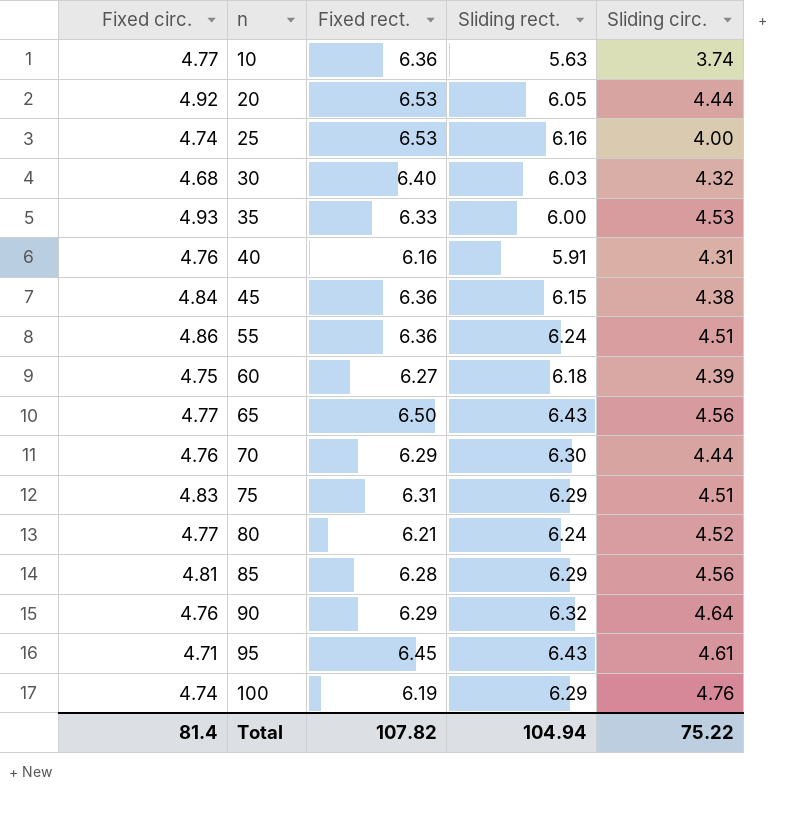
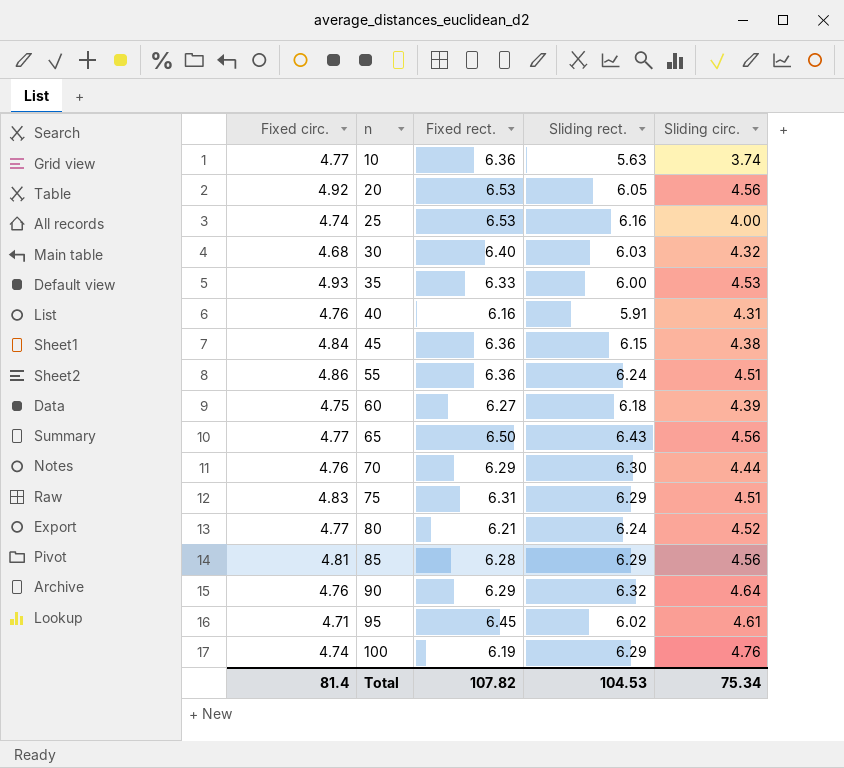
20 | Sliding circ.: 4.44 -> 4.56
95 | Sliding rect.: 6.43 -> 6.02
Total | Sliding rect.: 104.94 -> 104.53
Total | Sliding circ.: 75.22 -> 75.34

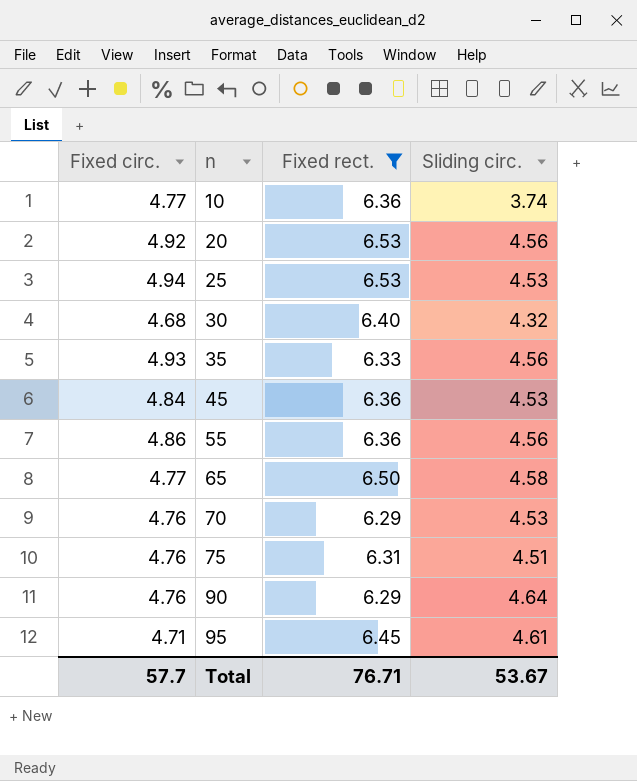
filter: none -> Fixed rect. >= 6.29
column Sliding rect. | position: 4 -> none
25 | Fixed circ.: 4.74 -> 4.94
25 | Sliding circ.: 4.00 -> 4.53
35 | Sliding circ.: 4.53 -> 4.56
45 | Sliding circ.: 4.38 -> 4.53
55 | Sliding circ.: 4.51 -> 4.56
65 | Sliding circ.: 4.56 -> 4.58
70 | Sliding circ.: 4.44 -> 4.53
75 | Fixed circ.: 4.83 -> 4.76
Total | Fixed circ.: 81.4 -> 57.7
Total | Fixed rect.: 107.82 -> 76.71
Total | Sliding circ.: 75.34 -> 53.67

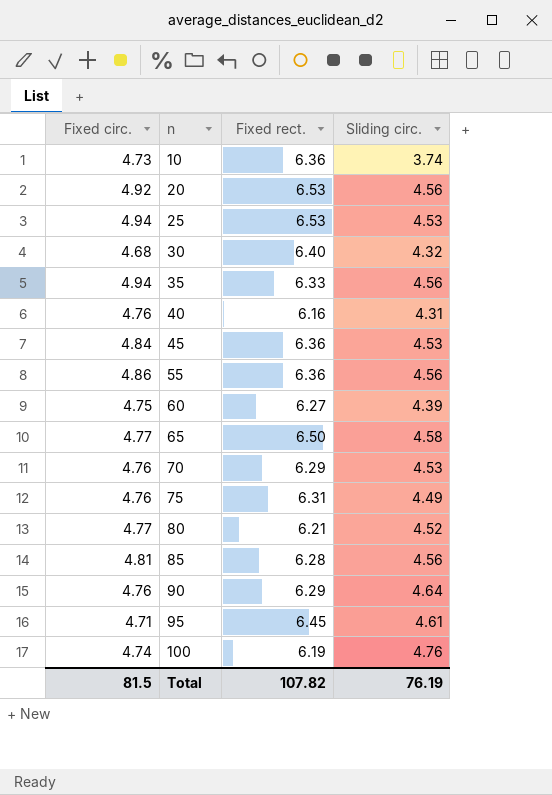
filter: Fixed rect. >= 6.29 -> none
10 | Fixed circ.: 4.77 -> 4.73
35 | Fixed circ.: 4.93 -> 4.94
75 | Sliding circ.: 4.51 -> 4.49
Total | Fixed circ.: 57.7 -> 81.5
Total | Fixed rect.: 76.71 -> 107.82
Total | Sliding circ.: 53.67 -> 76.19

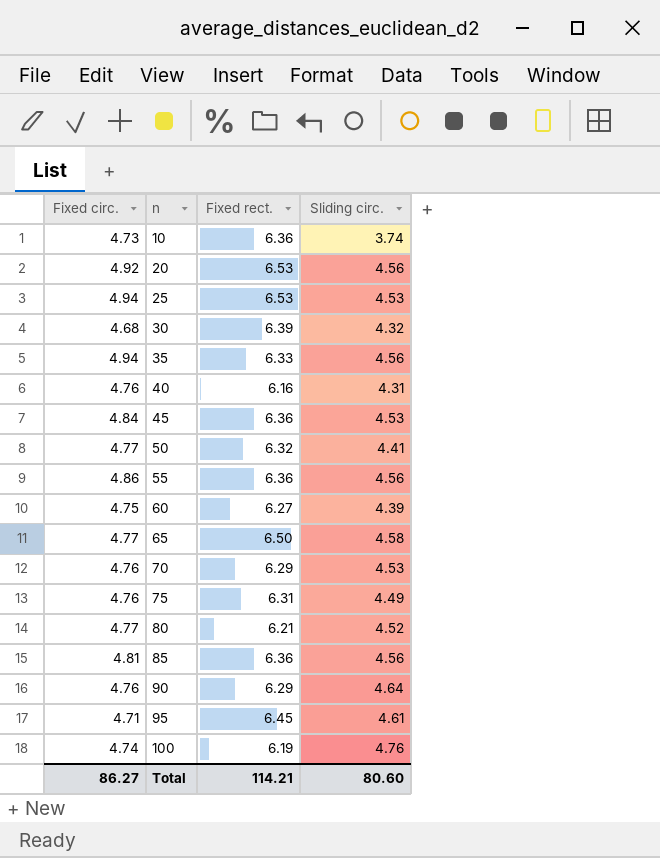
30 | Fixed rect.: 6.40 -> 6.39
row 50: none -> 4.77 | 6.32 | 4.41
85 | Fixed rect.: 6.28 -> 6.36
Total | Fixed circ.: 81.5 -> 86.27
Total | Fixed rect.: 107.82 -> 114.21
Total | Sliding circ.: 76.19 -> 80.60

